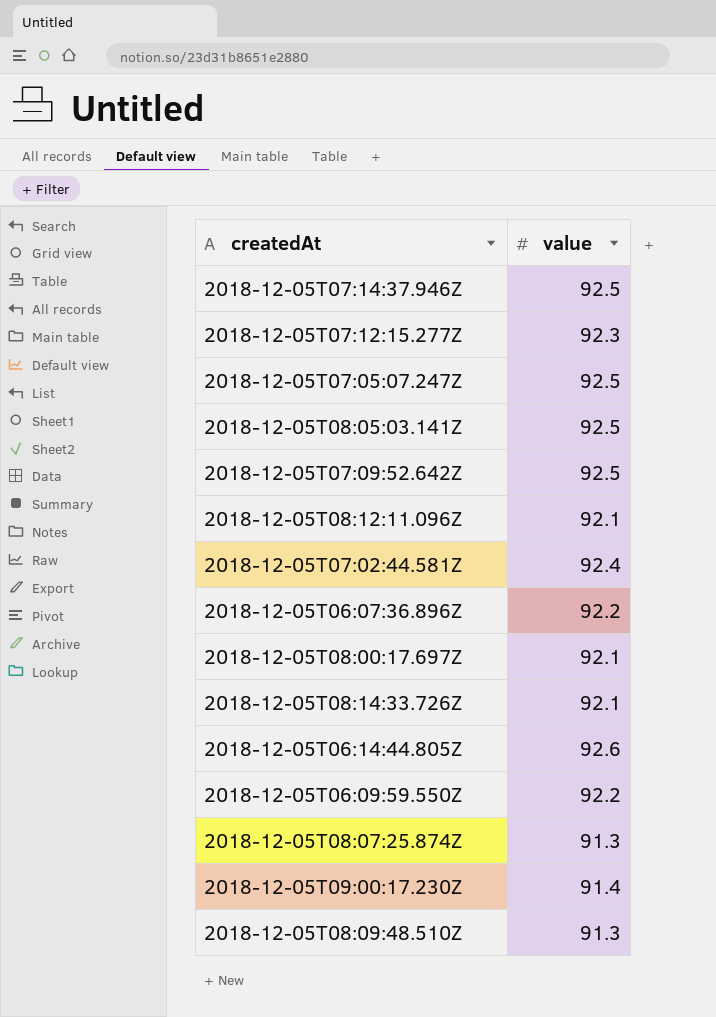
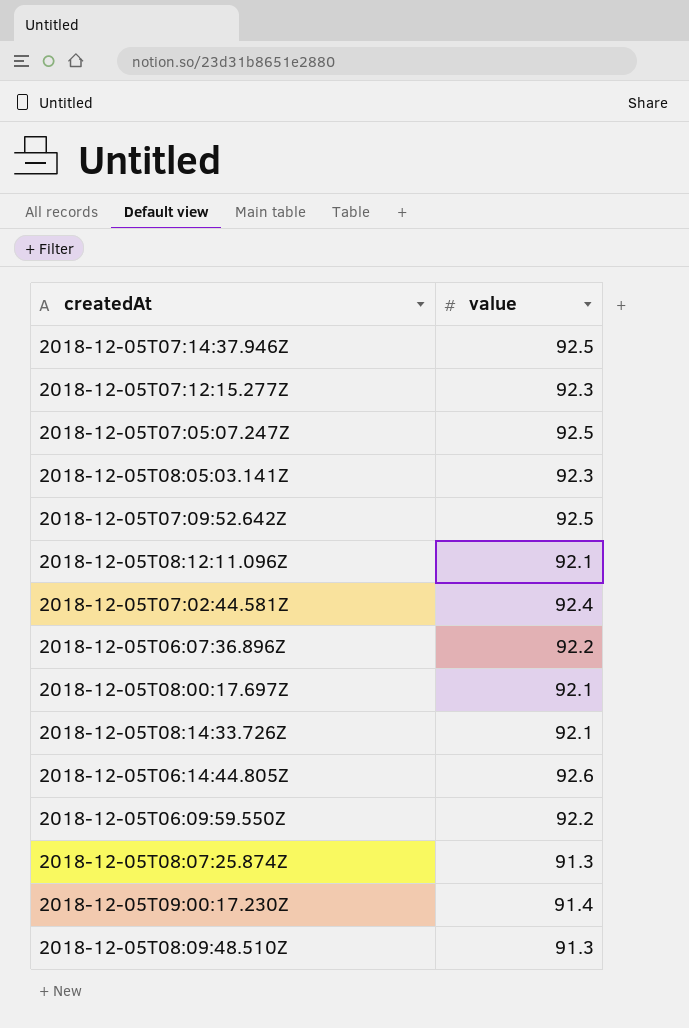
2018-12-05T08:05:03.141Z | value: 92.5 -> 92.3

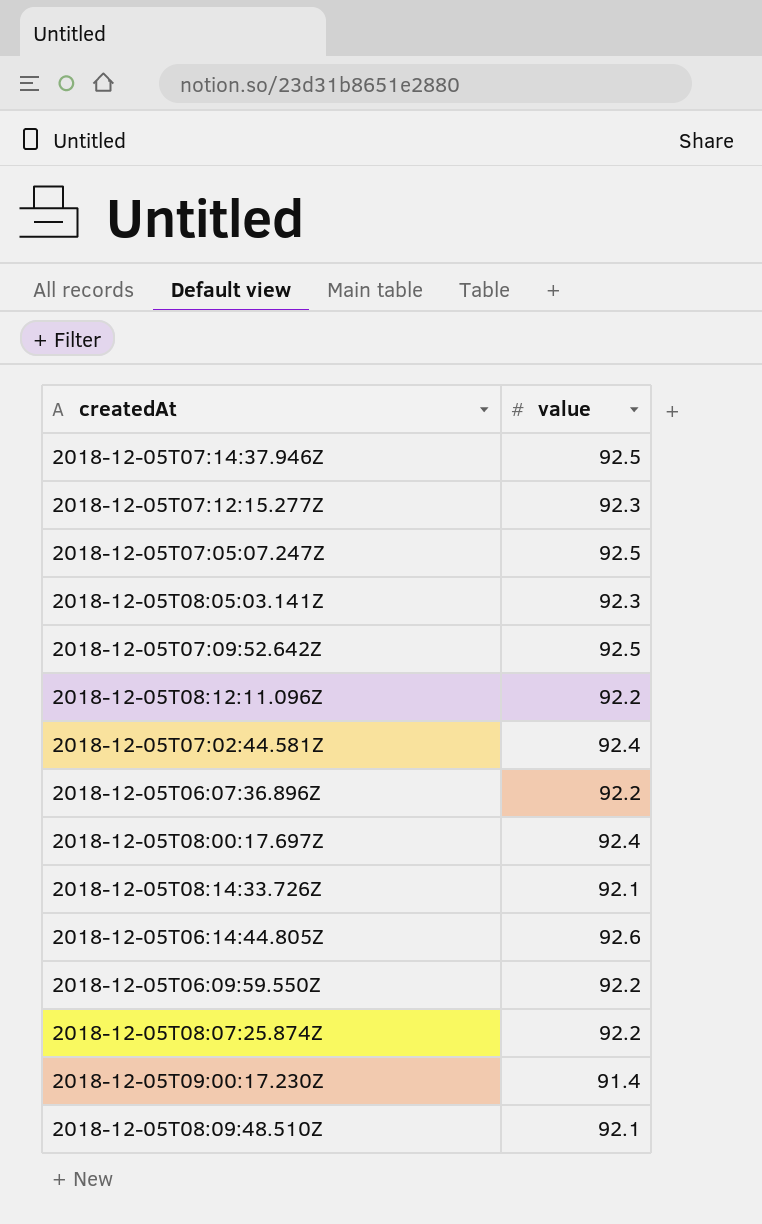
2018-12-05T08:12:11.096Z | value: 92.1 -> 92.2
2018-12-05T08:00:17.697Z | value: 92.1 -> 92.4
2018-12-05T08:07:25.874Z | value: 91.3 -> 92.2
2018-12-05T08:09:48.510Z | value: 91.3 -> 92.1

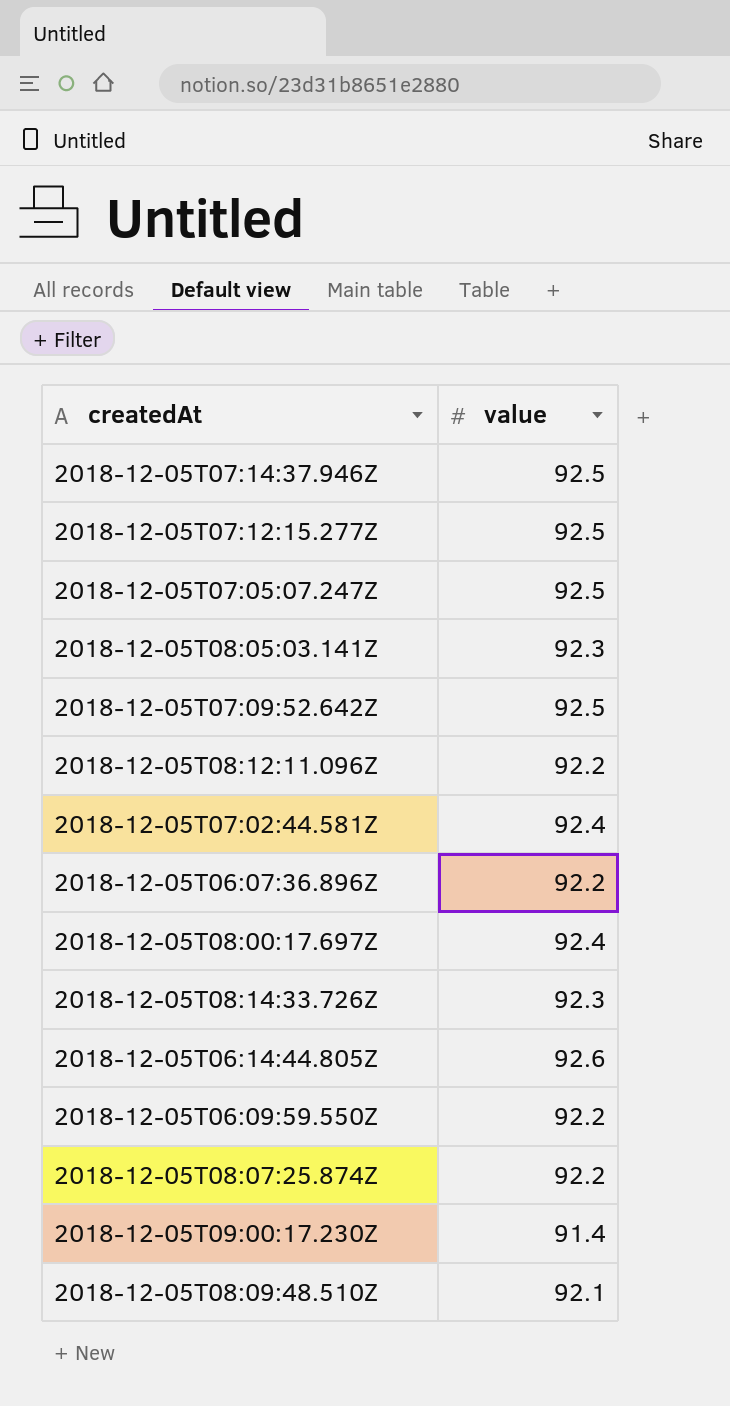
2018-12-05T07:12:15.277Z | value: 92.3 -> 92.5
2018-12-05T08:14:33.726Z | value: 92.1 -> 92.3

